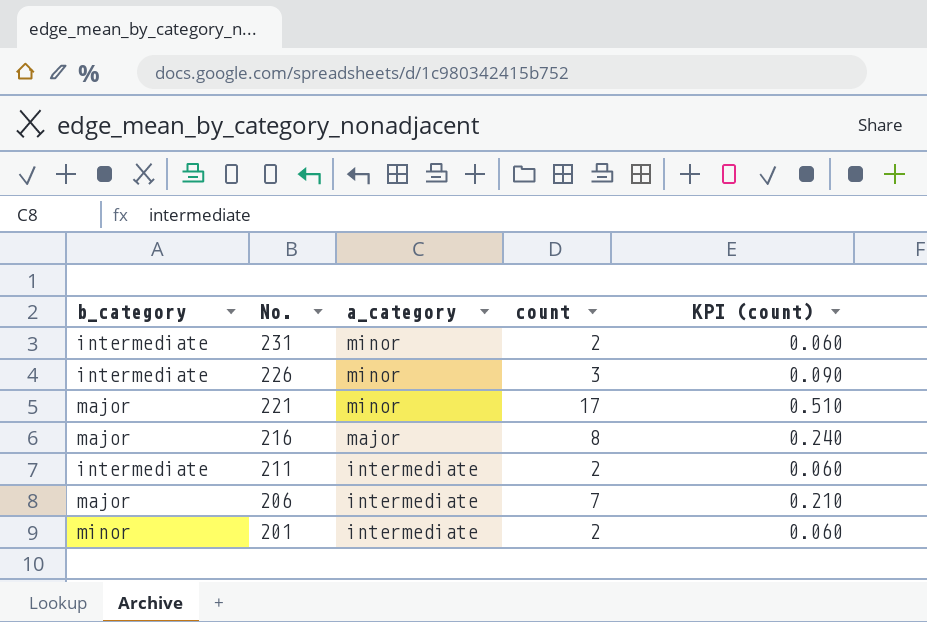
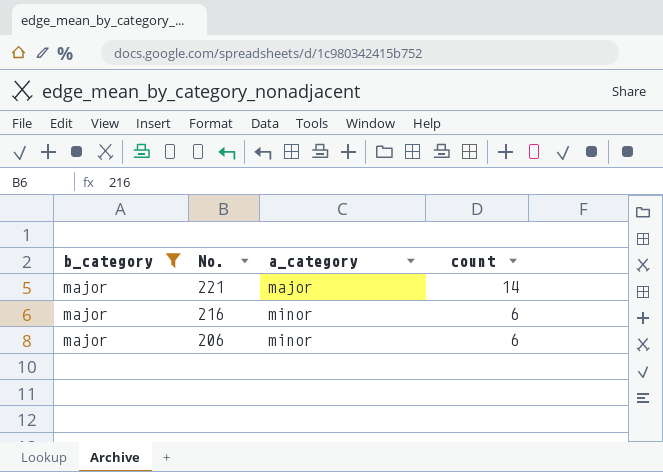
filter: none -> b_category = major
column KPI (count) | formula: [count] * 0.03 -> none
221 | a_category: minor -> major
221 | count: 17 -> 14
216 | a_category: major -> minor
216 | count: 8 -> 6
206 | a_category: intermediate -> minor
206 | count: 7 -> 6

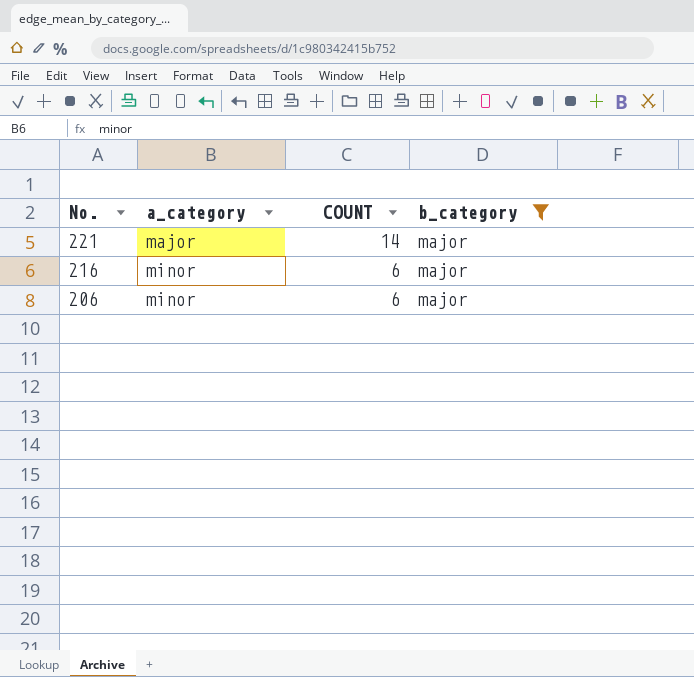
column name: count -> COUNT
column b_category | position: 1 -> 4

